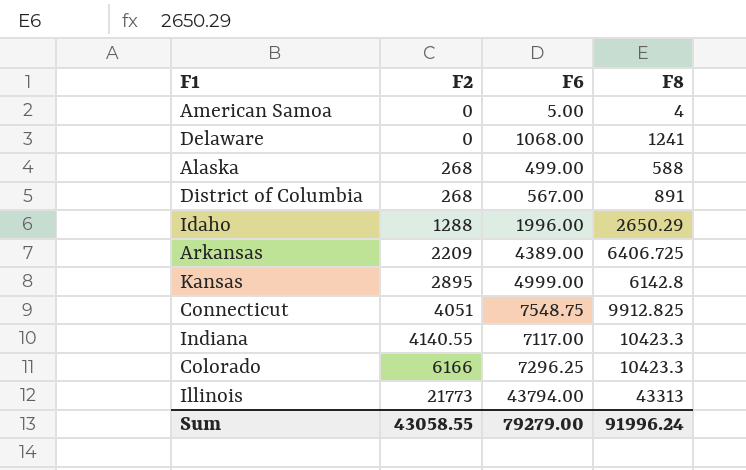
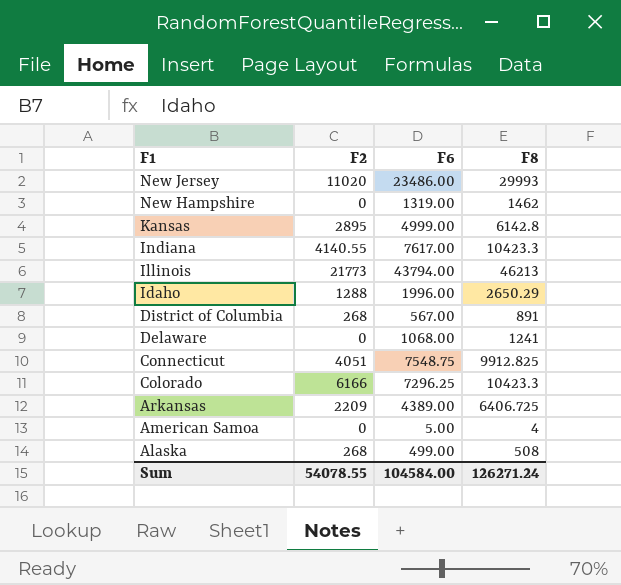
row order: F2 ascending -> F1 descending
row New Jersey: none -> 11020 | 23486.00 | 29993
row New Hampshire: none -> 0 | 1319.00 | 1462
Indiana | F6: 7117.00 -> 7617.00
Illinois | F8: 43313 -> 46213
Alaska | F8: 588 -> 508
Sum | F2: 43058.55 -> 54078.55
Sum | F6: 79279.00 -> 104584.00
Sum | F8: 91996.24 -> 126271.24

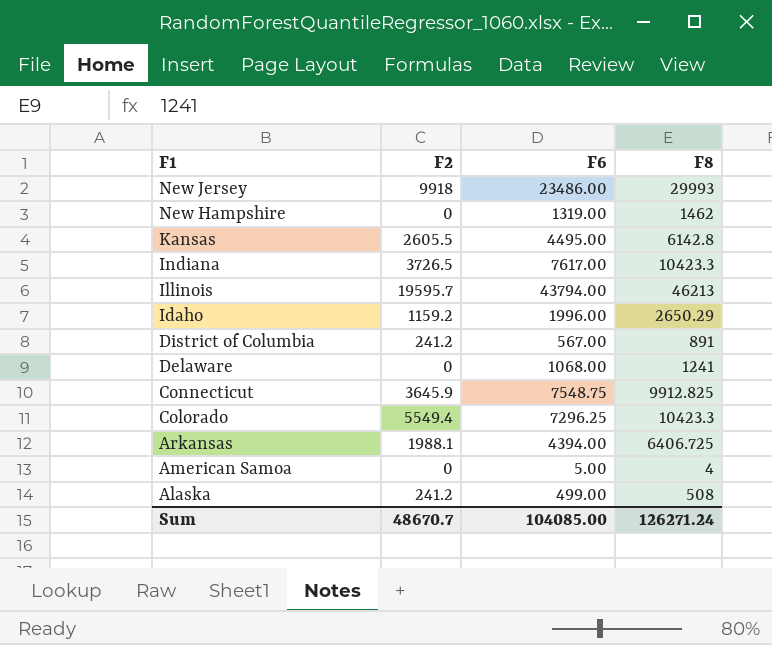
New Jersey | F2: 11020 -> 9918
Kansas | F2: 2895 -> 2605.5
Kansas | F6: 4999.00 -> 4495.00
Indiana | F2: 4140.55 -> 3726.5
Illinois | F2: 21773 -> 19595.7
Idaho | F2: 1288 -> 1159.2
District of Columbia | F2: 268 -> 241.2
Connecticut | F2: 4051 -> 3645.9
Colorado | F2: 6166 -> 5549.4
Arkansas | F2: 2209 -> 1988.1
Arkansas | F6: 4389.00 -> 4394.00
Alaska | F2: 268 -> 241.2
Sum | F2: 54078.55 -> 48670.7
Sum | F6: 104584.00 -> 104085.00

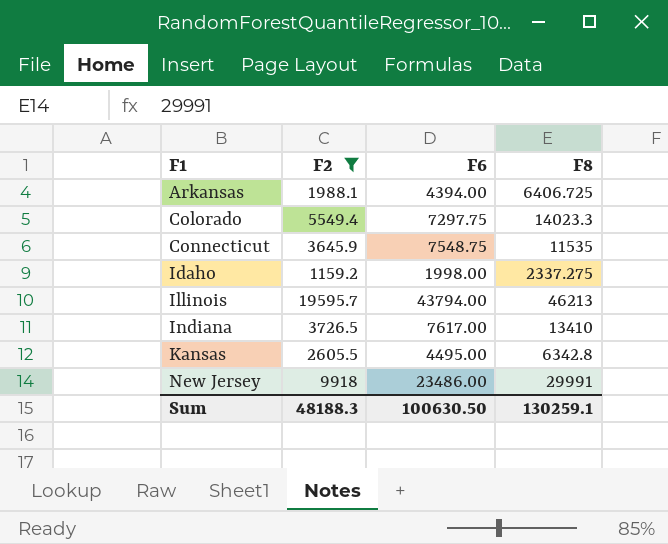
filter: none -> F2 >= 1159.2
row order: F1 descending -> F1 ascending
Colorado | F6: 7296.25 -> 7297.75
Colorado | F8: 10423.3 -> 14023.3
Connecticut | F8: 9912.825 -> 11535
Idaho | F6: 1996.00 -> 1998.00
Idaho | F8: 2650.29 -> 2337.275
Indiana | F8: 10423.3 -> 13410
Kansas | F8: 6142.8 -> 6342.8
New Jersey | F8: 29993 -> 29991
Sum | F2: 48670.7 -> 48188.3
Sum | F6: 104085.00 -> 100630.50
Sum | F8: 126271.24 -> 130259.1

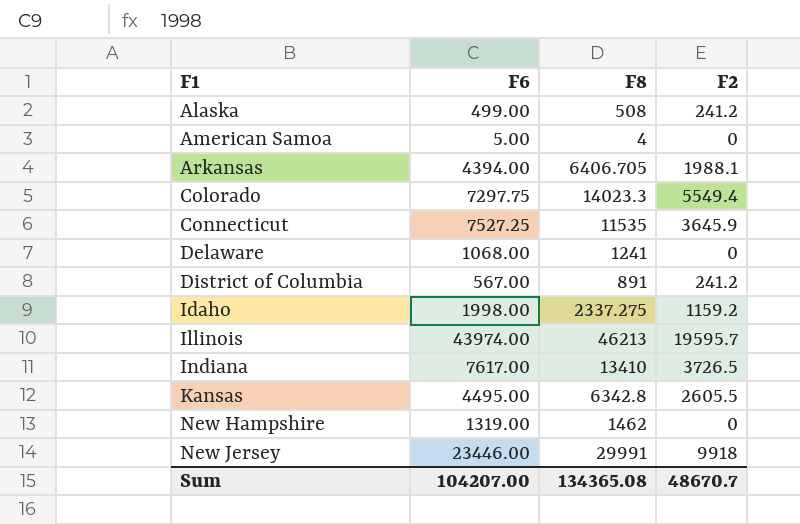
filter: F2 >= 1159.2 -> none
column F2 | position: 2 -> 4
Arkansas | F8: 6406.725 -> 6406.705
Connecticut | F6: 7548.75 -> 7527.25
Illinois | F6: 43794.00 -> 43974.00
New Jersey | F6: 23486.00 -> 23446.00
Sum | F6: 100630.50 -> 104207.00
Sum | F8: 130259.1 -> 134365.08
Sum | F2: 48188.3 -> 48670.7

